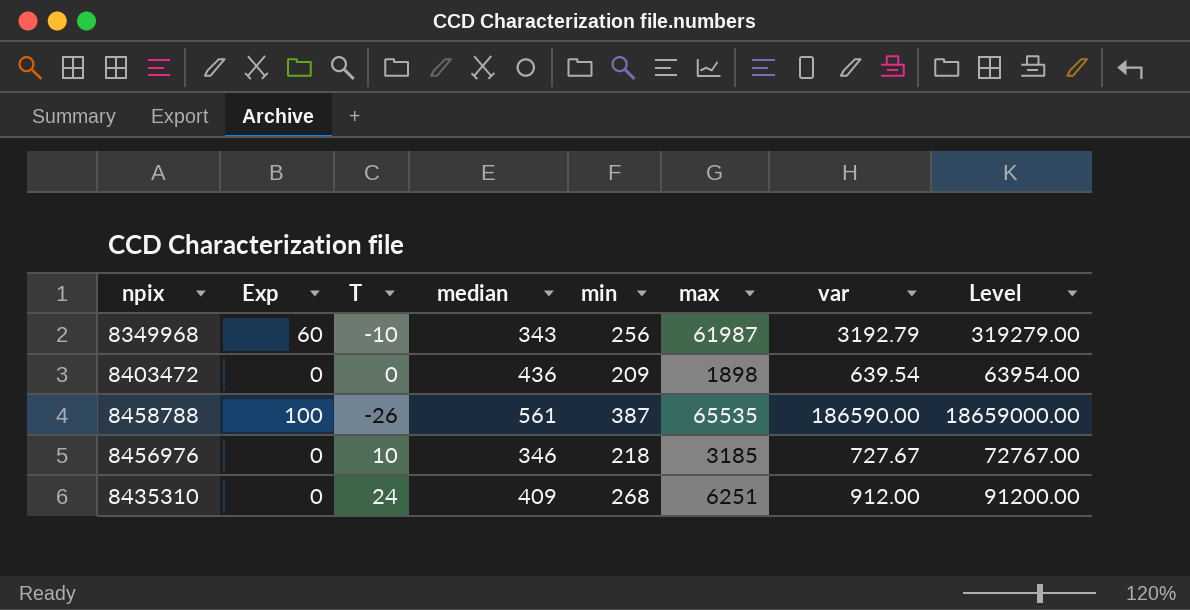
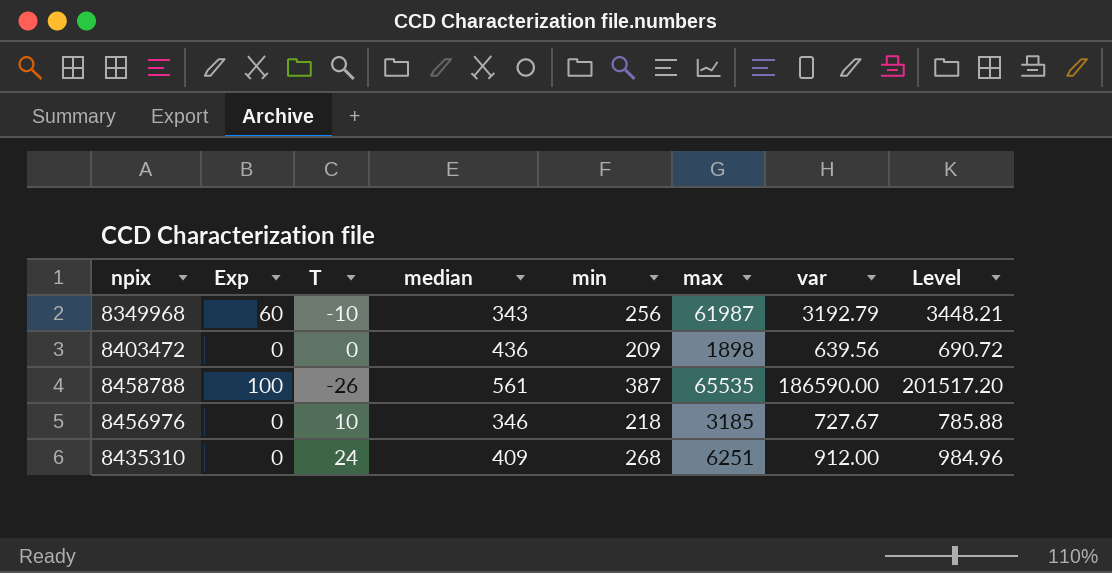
column Level | formula: [var] * 100 -> [var] * 1.08
8403472 | var: 639.54 -> 639.56

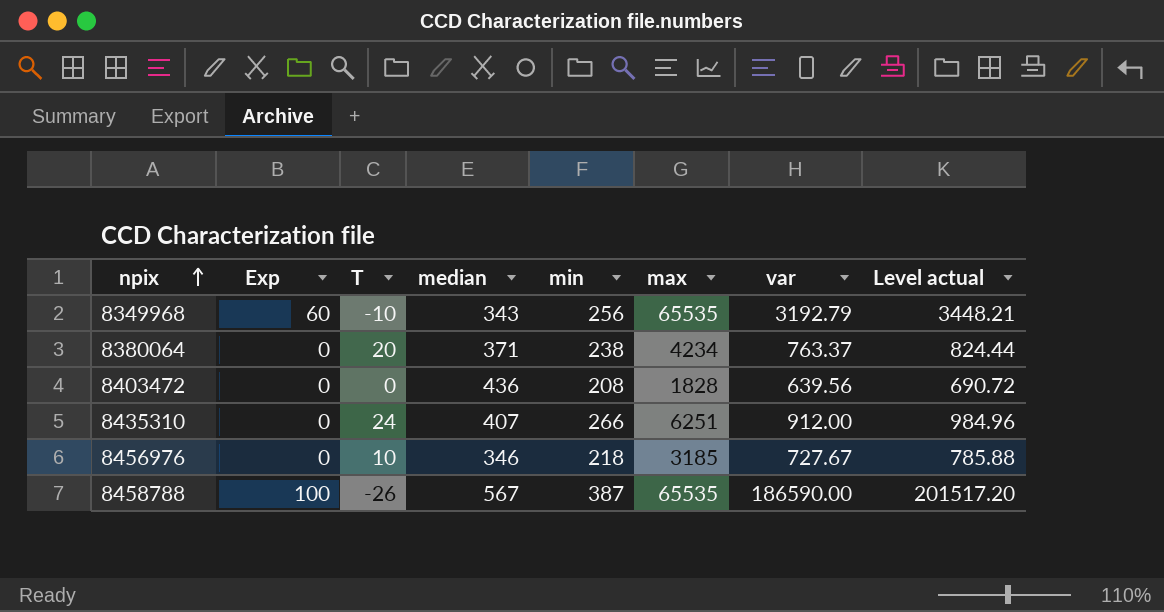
row order: none -> npix ascending
column name: Level -> Level actual
8349968 | max: 61987 -> 65535
row 8380064: none -> 0 | 20 | 371 | 238 | 4234 | 763.37 | 824.44
8403472 | min: 209 -> 208
8403472 | max: 1898 -> 1828
8435310 | median: 409 -> 407
8435310 | min: 268 -> 266
8458788 | median: 561 -> 567

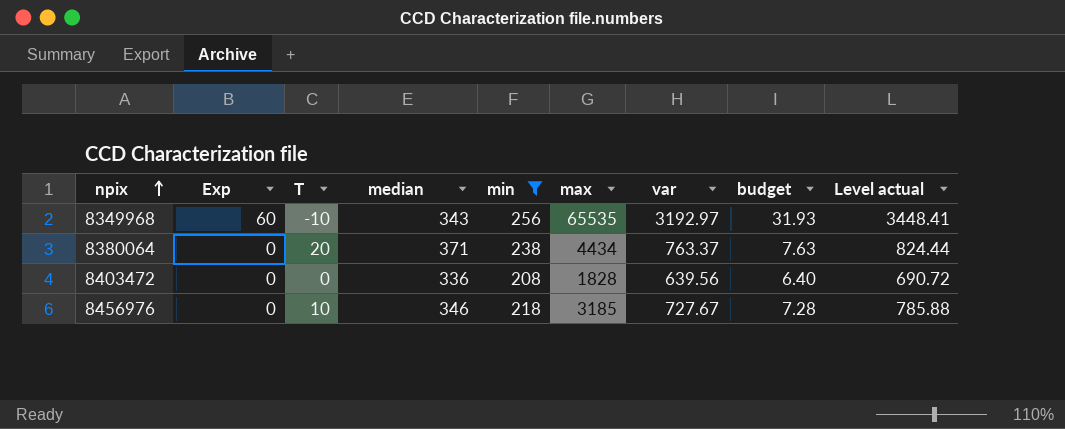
filter: none -> min <= 256
column budget | formula: none -> [var] * 0.01
8349968 | var: 3192.79 -> 3192.97
8349968 | Level actual: 3448.21 -> 3448.41
8380064 | max: 4234 -> 4434
8403472 | median: 436 -> 336

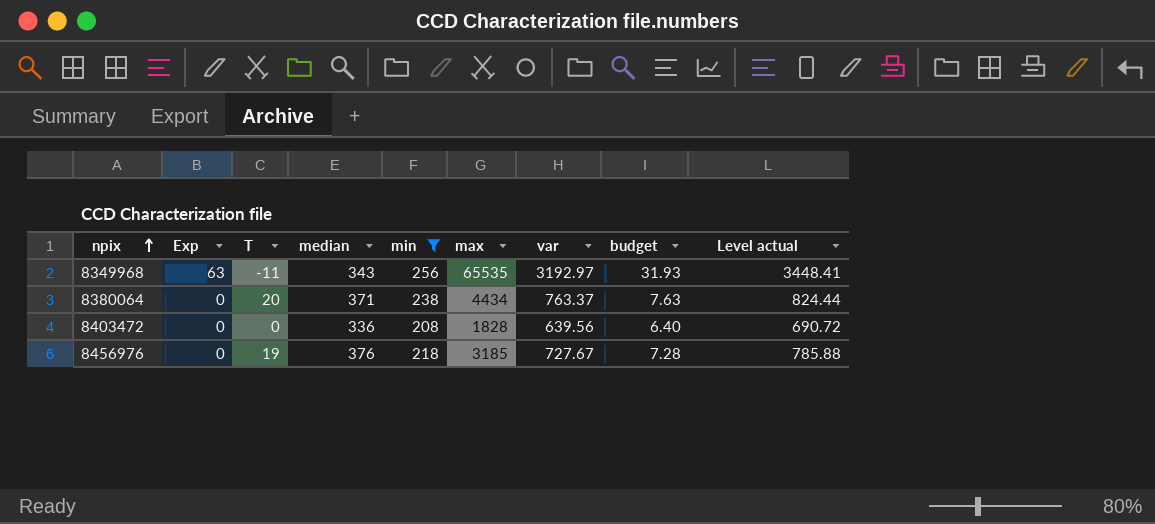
8349968 | Exp: 60 -> 63
8349968 | T: -10 -> -11
8456976 | T: 10 -> 19
8456976 | median: 346 -> 376

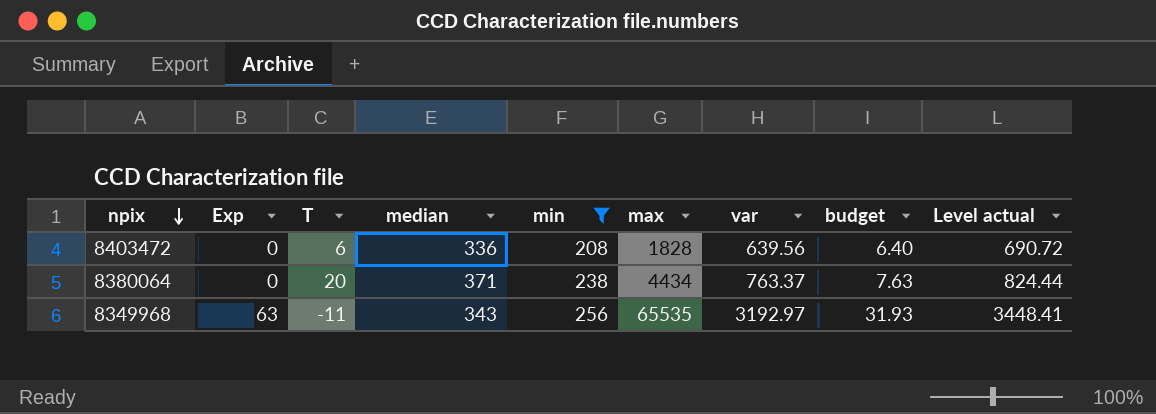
row order: npix ascending -> npix descending
row 8456976: 0 | 19 | 376 | 218 | 3185 | 727.67 | 7.28 | 785.88 -> none
8403472 | T: 0 -> 6

